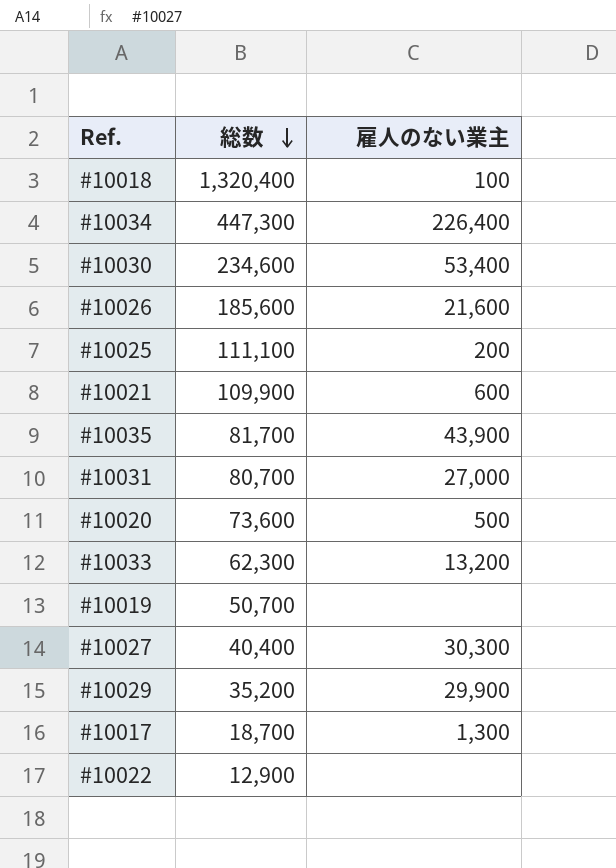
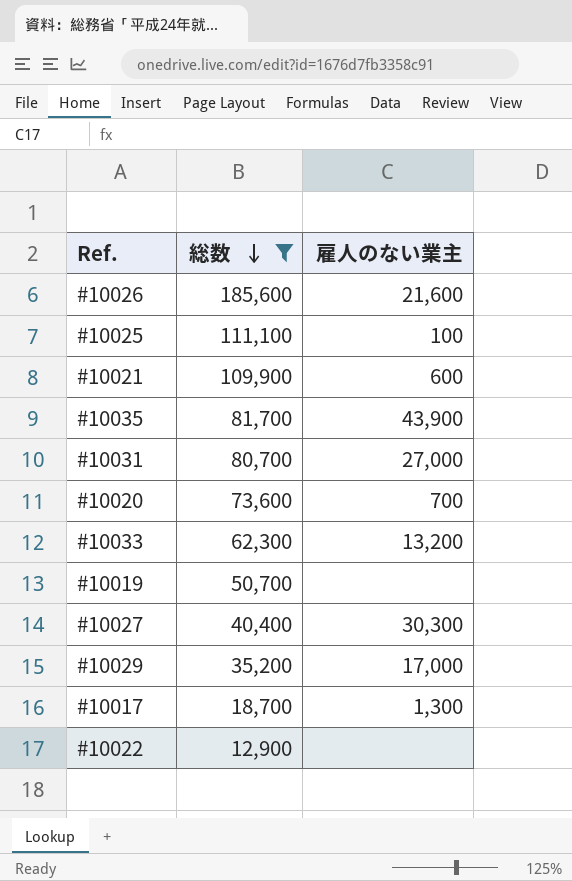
filter: none -> 総数 <= 185,600
#10025 | 雇人のない業主: 200 -> 100
#10020 | 雇人のない業主: 500 -> 700
#10029 | 雇人のない業主: 29,900 -> 17,000

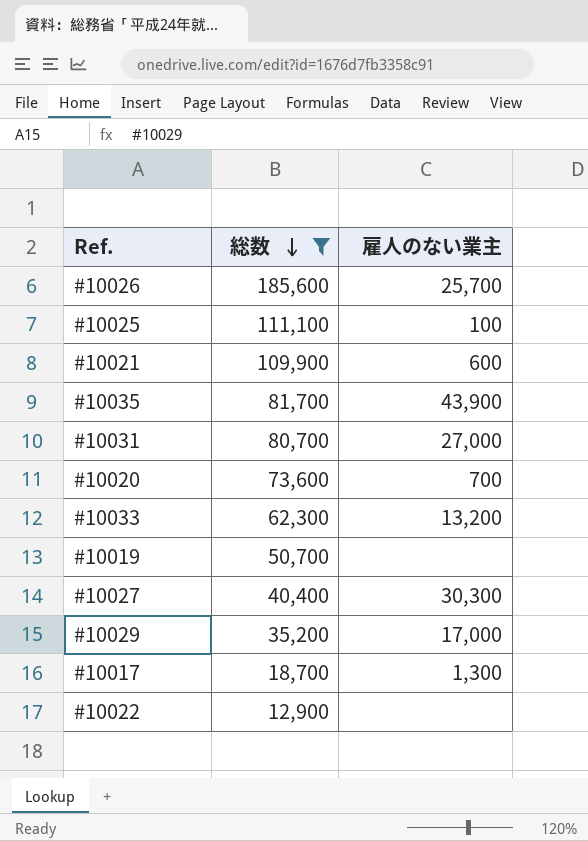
#10026 | 雇人のない業主: 21,600 -> 25,700

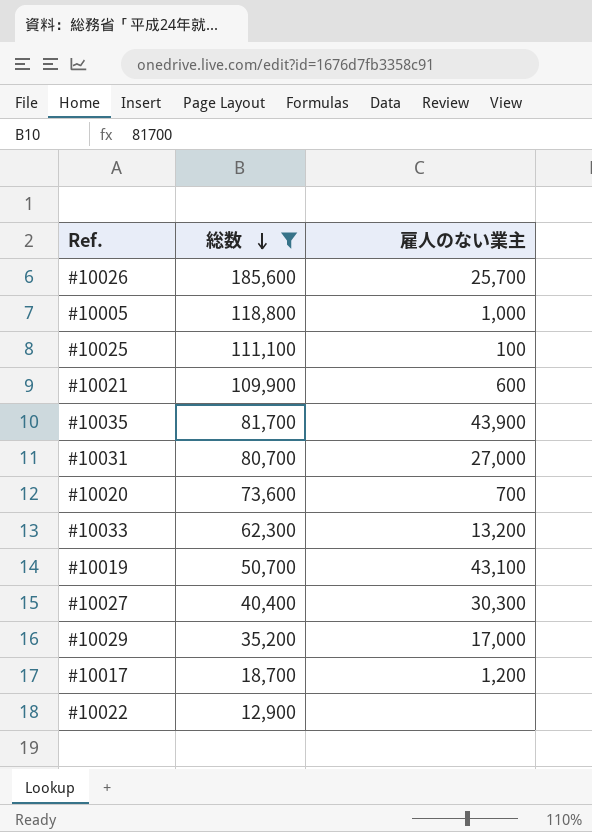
row #10005: none -> 118,800 | 1,000
#10019 | 雇人のない業主: none -> 43,100
#10017 | 雇人のない業主: 1,300 -> 1,200

